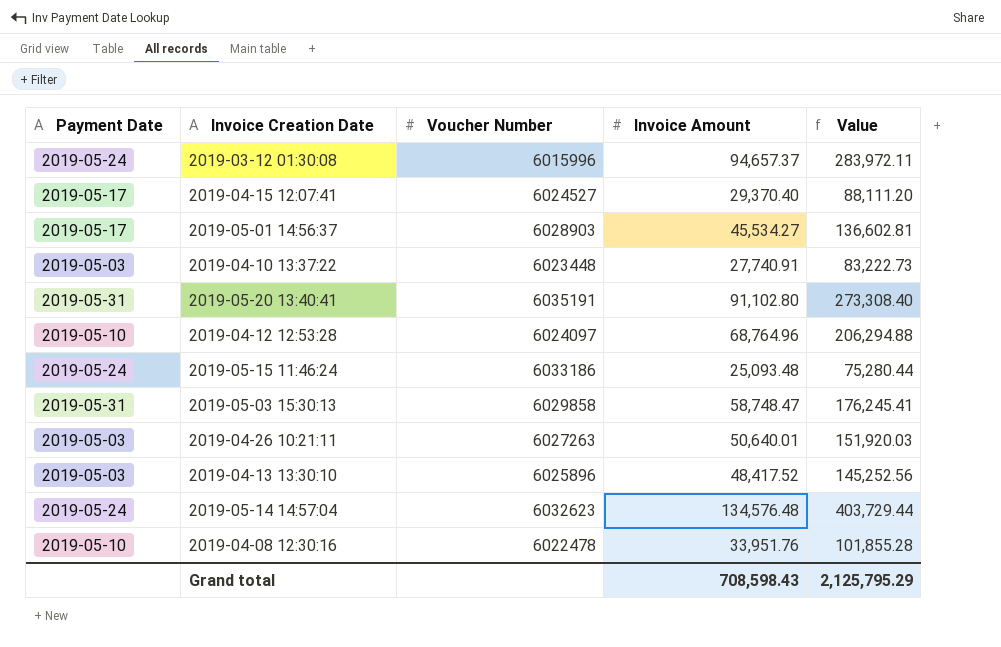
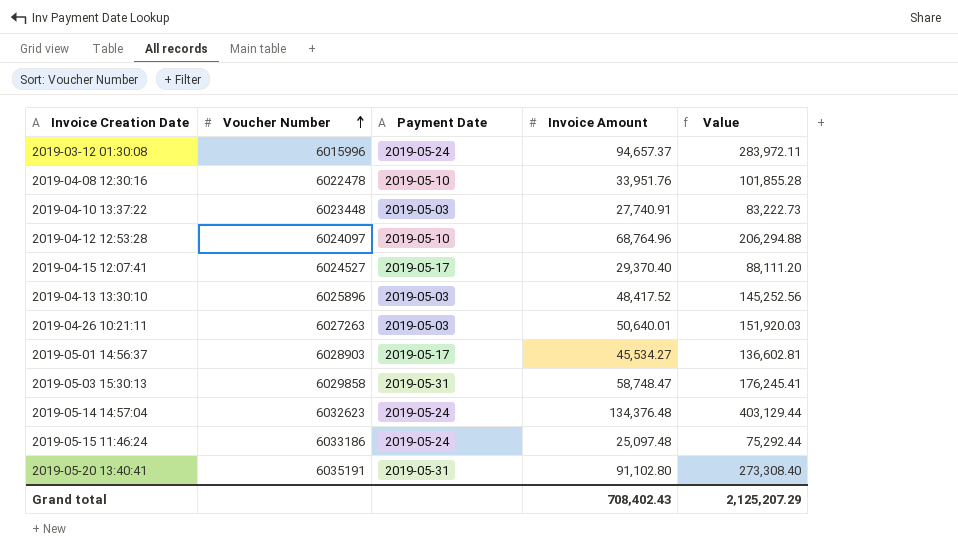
row order: none -> Voucher Number ascending
column Payment Date | position: 1 -> 3
2019-05-14 14:57:04 | Invoice Amount: 134,576.48 -> 134,376.48
2019-05-14 14:57:04 | Value: 403,729.44 -> 403,129.44
2019-05-15 11:46:24 | Invoice Amount: 25,093.48 -> 25,097.48
2019-05-15 11:46:24 | Value: 75,280.44 -> 75,292.44
Grand total | Invoice Amount: 708,598.43 -> 708,402.43
Grand total | Value: 2,125,795.29 -> 2,125,207.29

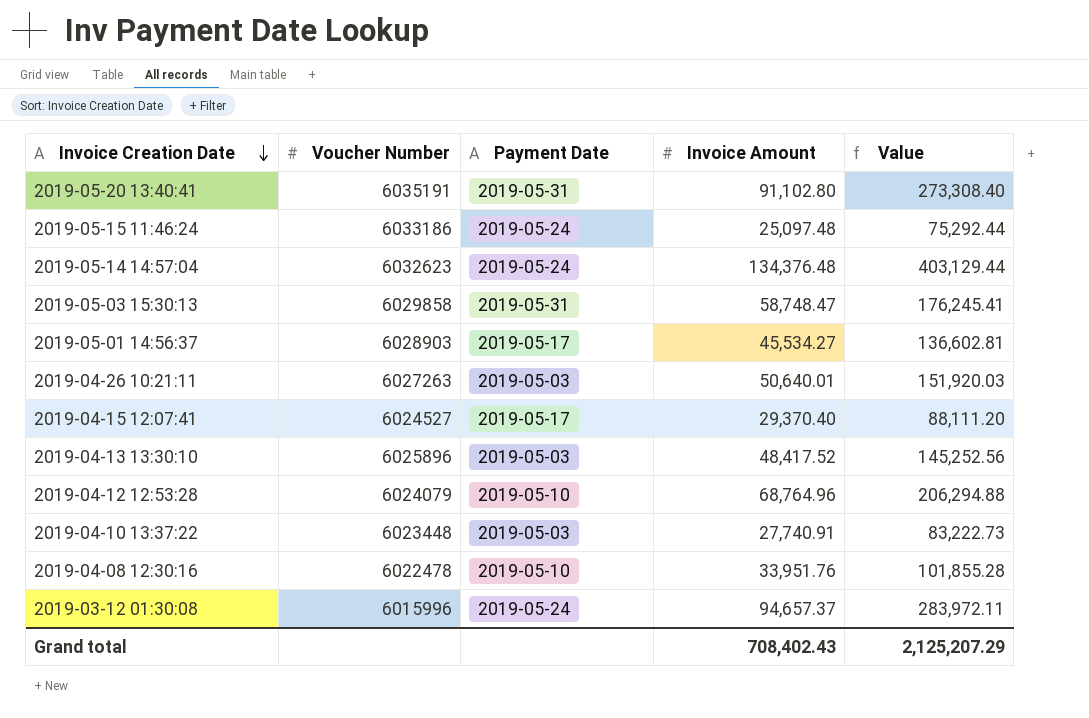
row order: Voucher Number ascending -> Invoice Creation Date descending
2019-04-12 12:53:28 | Voucher Number: 6024097 -> 6024079

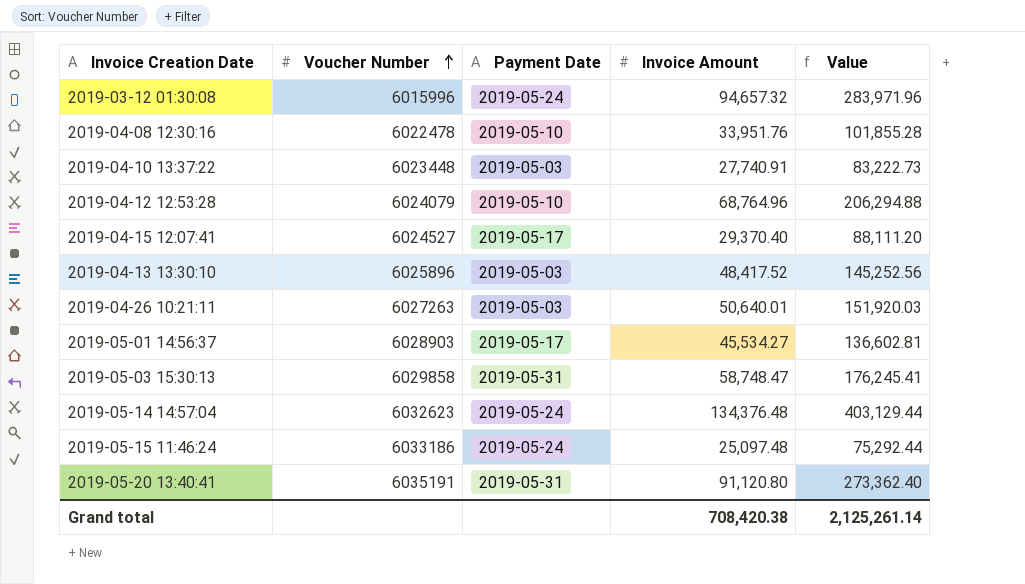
row order: Invoice Creation Date descending -> Voucher Number ascending
2019-03-12 01:30:08 | Invoice Amount: 94,657.37 -> 94,657.32
2019-03-12 01:30:08 | Value: 283,972.11 -> 283,971.96
2019-05-20 13:40:41 | Invoice Amount: 91,102.80 -> 91,120.80
2019-05-20 13:40:41 | Value: 273,308.40 -> 273,362.40
Grand total | Invoice Amount: 708,402.43 -> 708,420.38
Grand total | Value: 2,125,207.29 -> 2,125,261.14

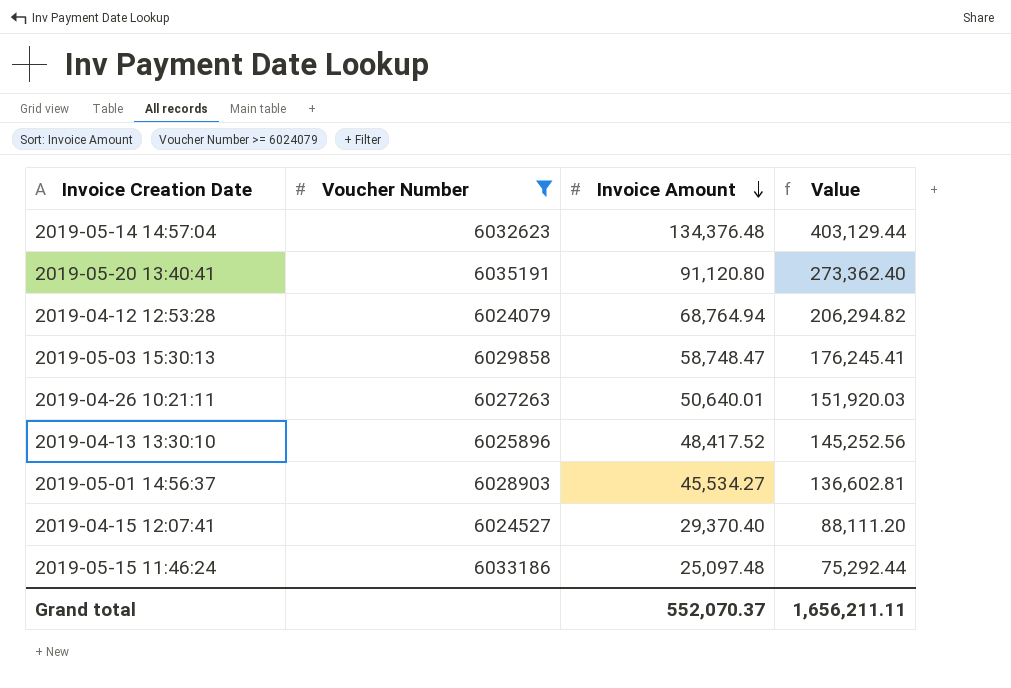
filter: none -> Voucher Number >= 6024079
row order: Voucher Number ascending -> Invoice Amount descending
column Payment Date | position: 3 -> none
2019-04-12 12:53:28 | Invoice Amount: 68,764.96 -> 68,764.94
2019-04-12 12:53:28 | Value: 206,294.88 -> 206,294.82
Grand total | Invoice Amount: 708,420.38 -> 552,070.37
Grand total | Value: 2,125,261.14 -> 1,656,211.11

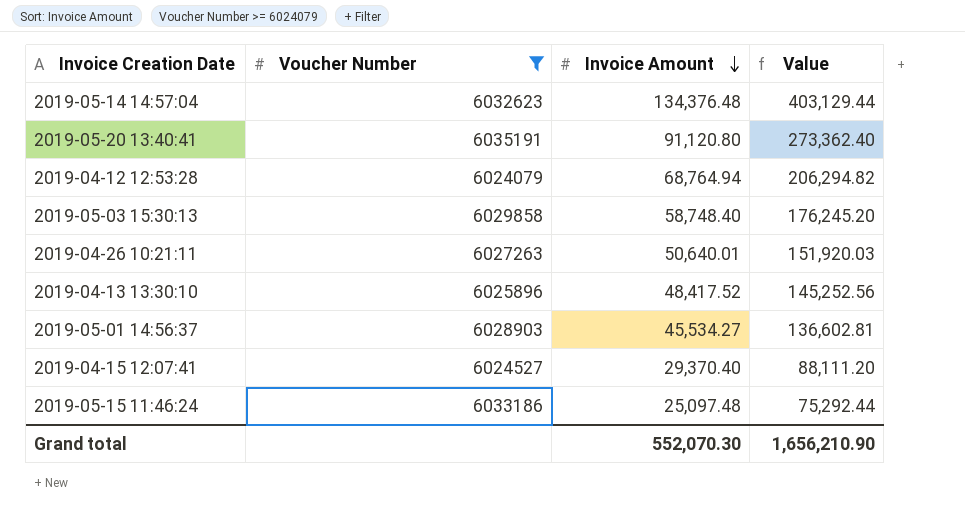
2019-05-03 15:30:13 | Invoice Amount: 58,748.47 -> 58,748.40
2019-05-03 15:30:13 | Value: 176,245.41 -> 176,245.20
Grand total | Invoice Amount: 552,070.37 -> 552,070.30
Grand total | Value: 1,656,211.11 -> 1,656,210.90

